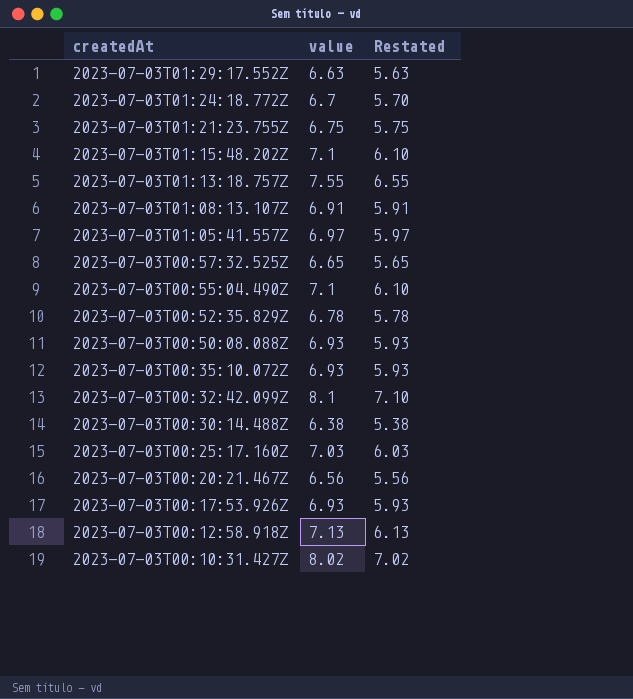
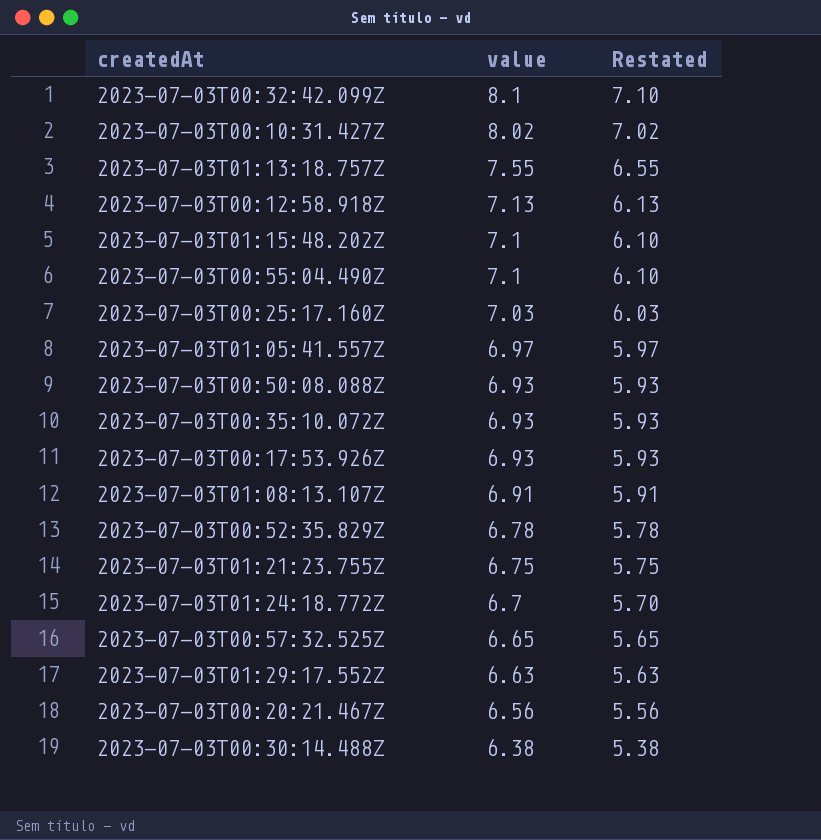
row order: createdAt descending -> value descending

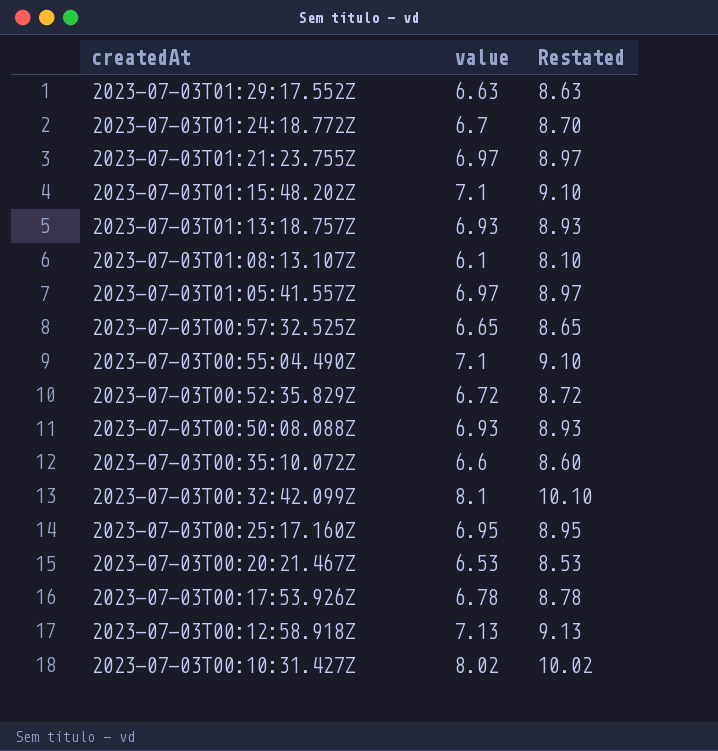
row order: value descending -> createdAt descending
column Restated | formula: [value] - 1 -> [value] + 2
row 2023-07-03T00:30:14.488Z: 6.38 | 5.38 -> none
2023-07-03T01:21:23.755Z | value: 6.75 -> 6.97
2023-07-03T01:13:18.757Z | value: 7.55 -> 6.93
2023-07-03T01:08:13.107Z | value: 6.91 -> 6.1
2023-07-03T00:52:35.829Z | value: 6.78 -> 6.72
2023-07-03T00:35:10.072Z | value: 6.93 -> 6.6
2023-07-03T00:25:17.160Z | value: 7.03 -> 6.95
2023-07-03T00:20:21.467Z | value: 6.56 -> 6.53
2023-07-03T00:17:53.926Z | value: 6.93 -> 6.78

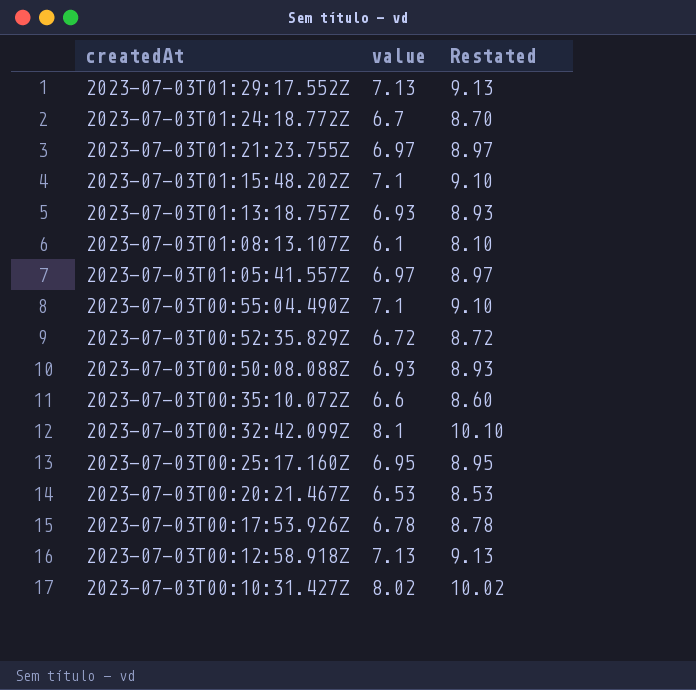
row 2023-07-03T00:57:32.525Z: 6.65 | 8.65 -> none
2023-07-03T01:29:17.552Z | value: 6.63 -> 7.13
2023-07-03T01:29:17.552Z | Restated: 8.63 -> 9.13

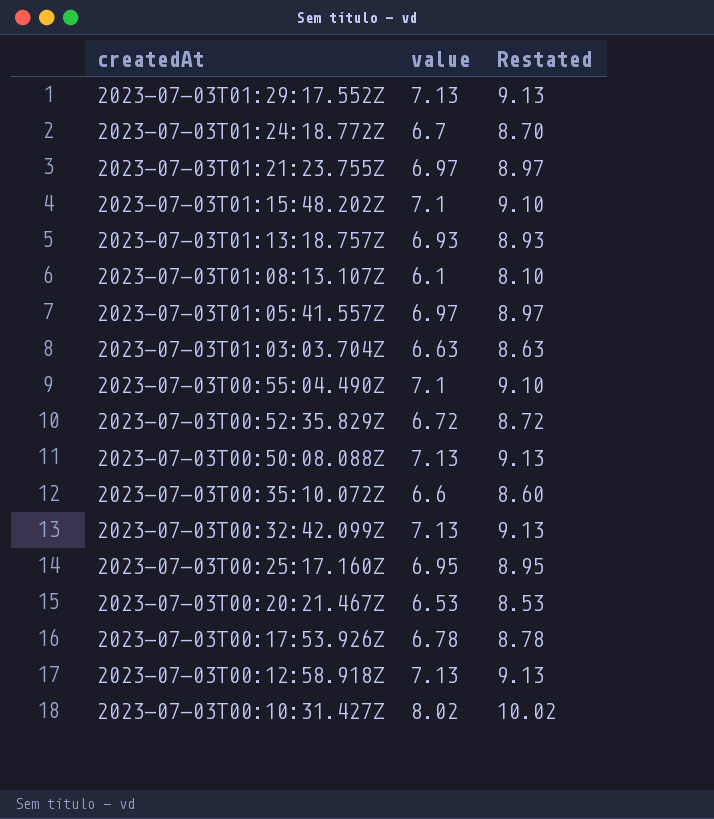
row 2023-07-03T01:03:03.704Z: none -> 6.63 | 8.63
2023-07-03T00:50:08.088Z | value: 6.93 -> 7.13
2023-07-03T00:50:08.088Z | Restated: 8.93 -> 9.13
2023-07-03T00:32:42.099Z | value: 8.1 -> 7.13
2023-07-03T00:32:42.099Z | Restated: 10.10 -> 9.13

